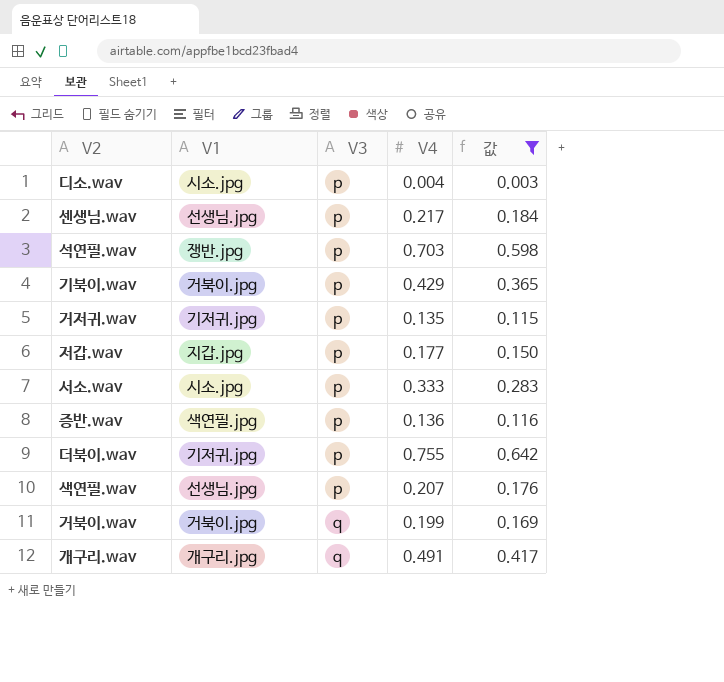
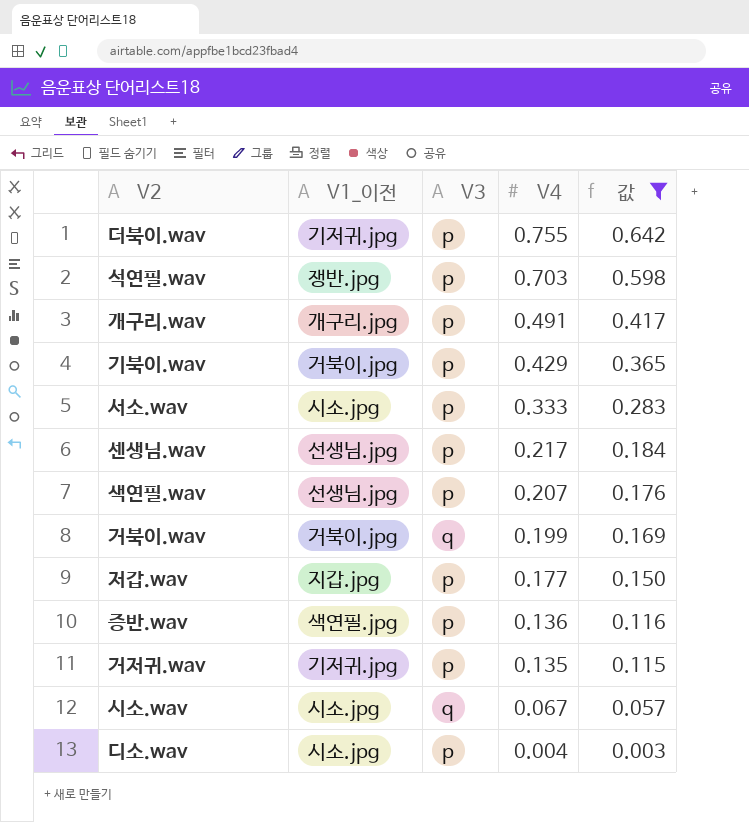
row order: V3 ascending -> V4 descending
column name: V1 -> V1_이전
개구리.wav | V3: q -> p
row 시소.wav: none -> 시소.jpg | q | 0.067 | 0.057

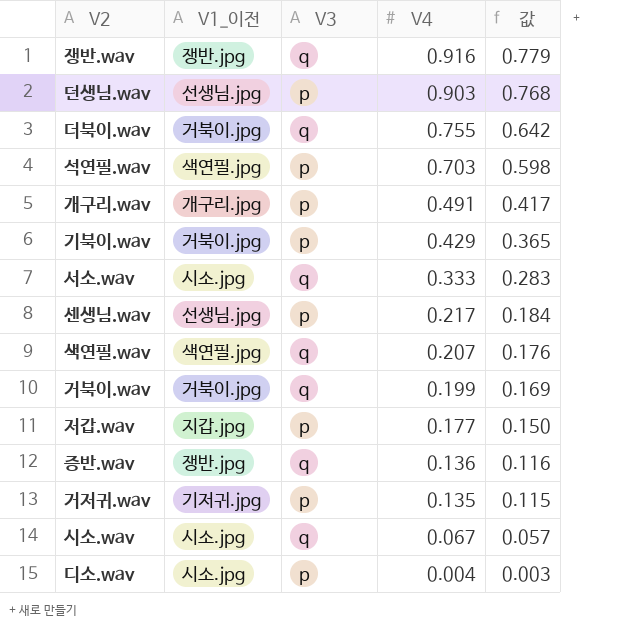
filter: 값 <= 0.642 -> none
더북이.wav | V1_이전: 기저귀.jpg -> 거북이.jpg
더북이.wav | V3: p -> q
석연필.wav | V1_이전: 쟁반.jpg -> 색연필.jpg
서소.wav | V3: p -> q
색연필.wav | V1_이전: 선생님.jpg -> 색연필.jpg
색연필.wav | V3: p -> q
증반.wav | V1_이전: 색연필.jpg -> 쟁반.jpg
증반.wav | V3: p -> q

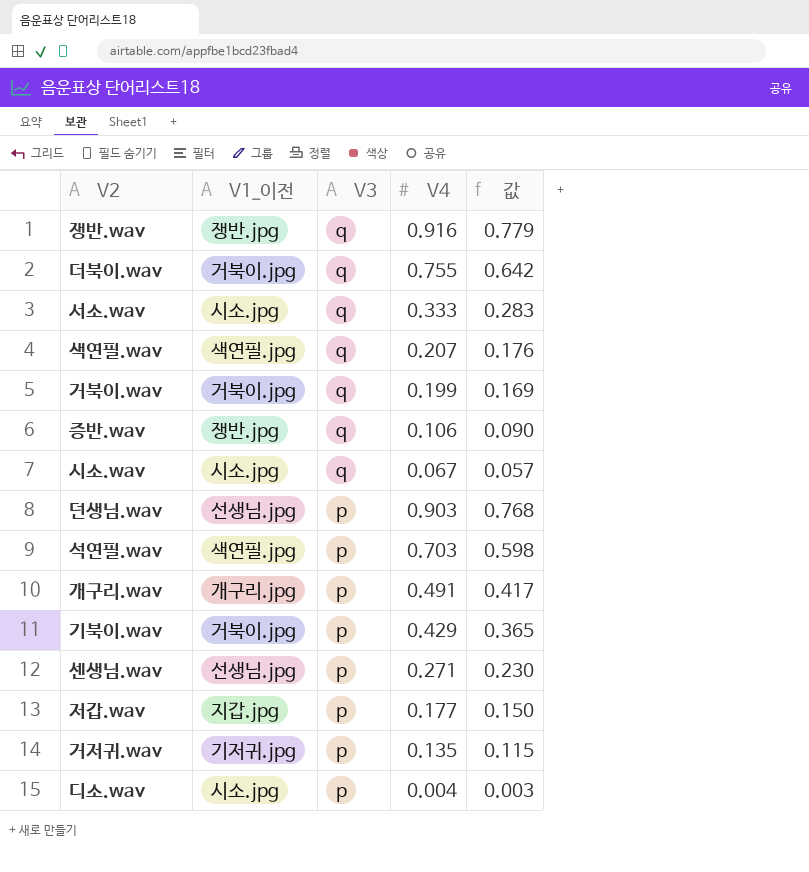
row order: V4 descending -> V3 descending
증반.wav | V4: 0.136 -> 0.106
증반.wav | 값: 0.116 -> 0.090
센생님.wav | V4: 0.217 -> 0.271
센생님.wav | 값: 0.184 -> 0.230

